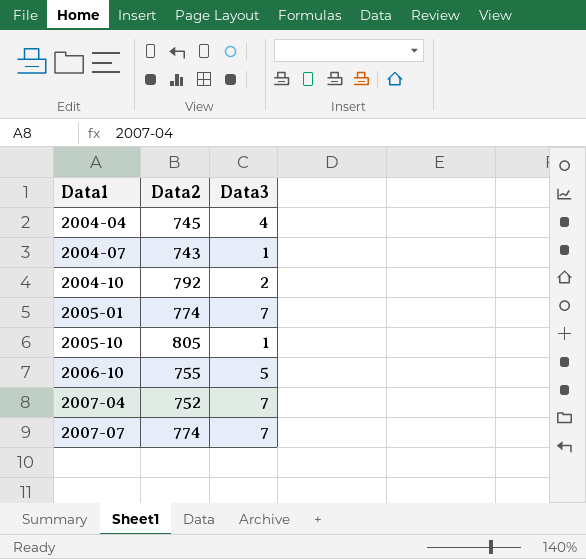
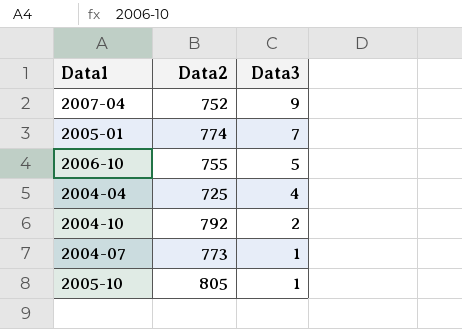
row order: Data1 ascending -> Data3 descending
row 2007-07: 774 | 7 -> none
2007-04 | Data3: 7 -> 9
2004-04 | Data2: 745 -> 725
2004-07 | Data2: 743 -> 773

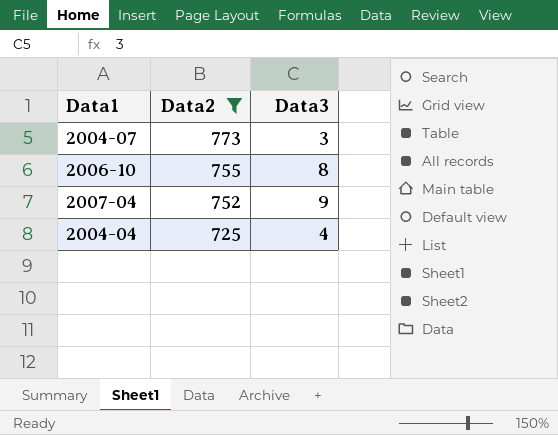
filter: none -> Data2 <= 773
row order: Data3 descending -> Data2 descending
2004-07 | Data3: 1 -> 3
2006-10 | Data3: 5 -> 8

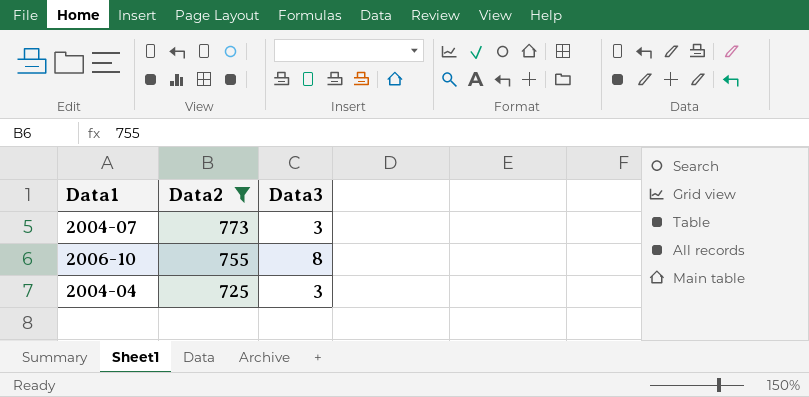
row 2007-04: 752 | 9 -> none
2004-04 | Data3: 4 -> 3

